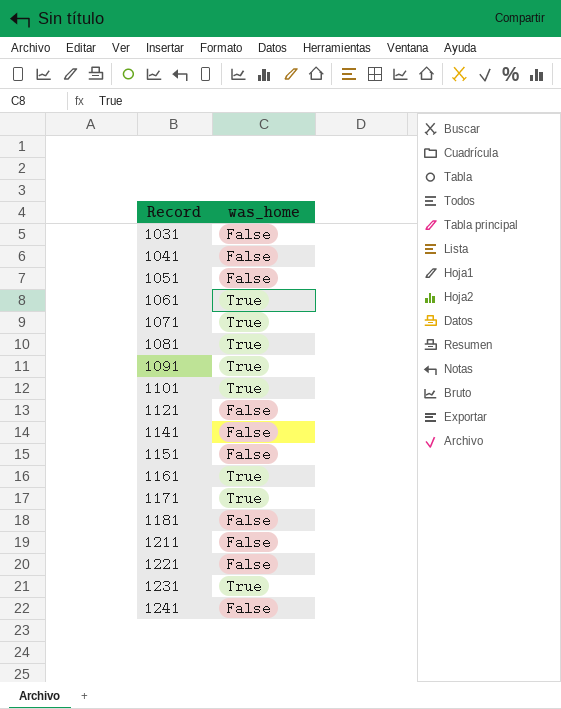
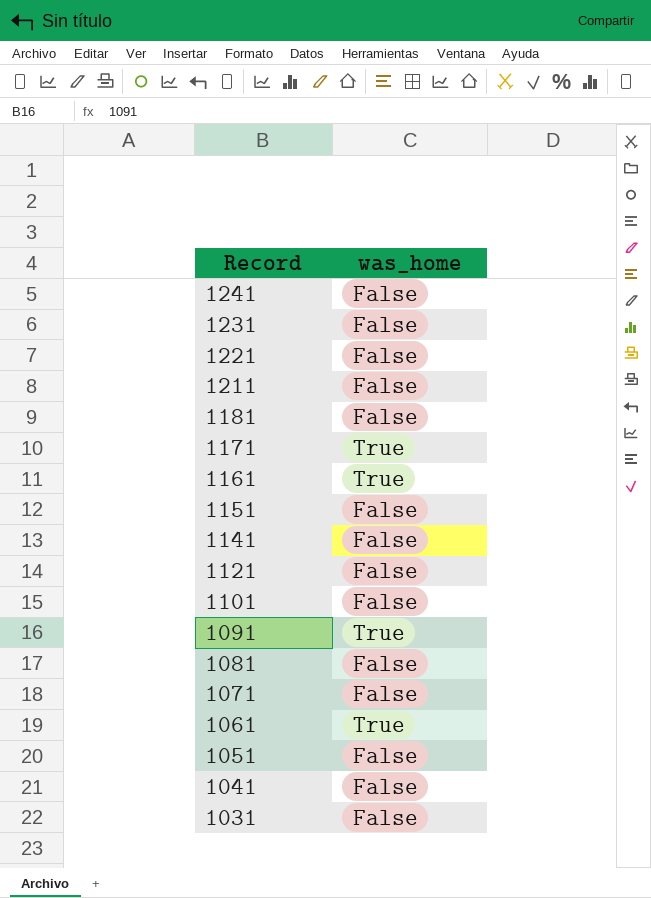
row order: Record ascending -> Record descending
1231 | was_home: True -> False
1101 | was_home: True -> False
1081 | was_home: True -> False
1071 | was_home: True -> False

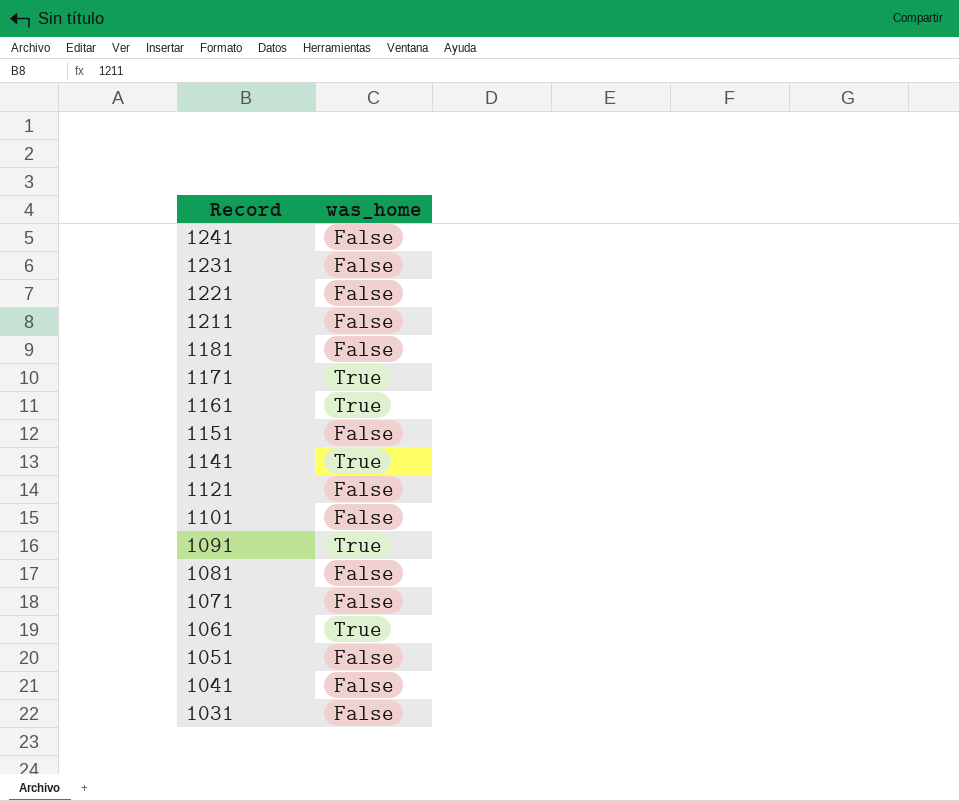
1141 | was_home: False -> True

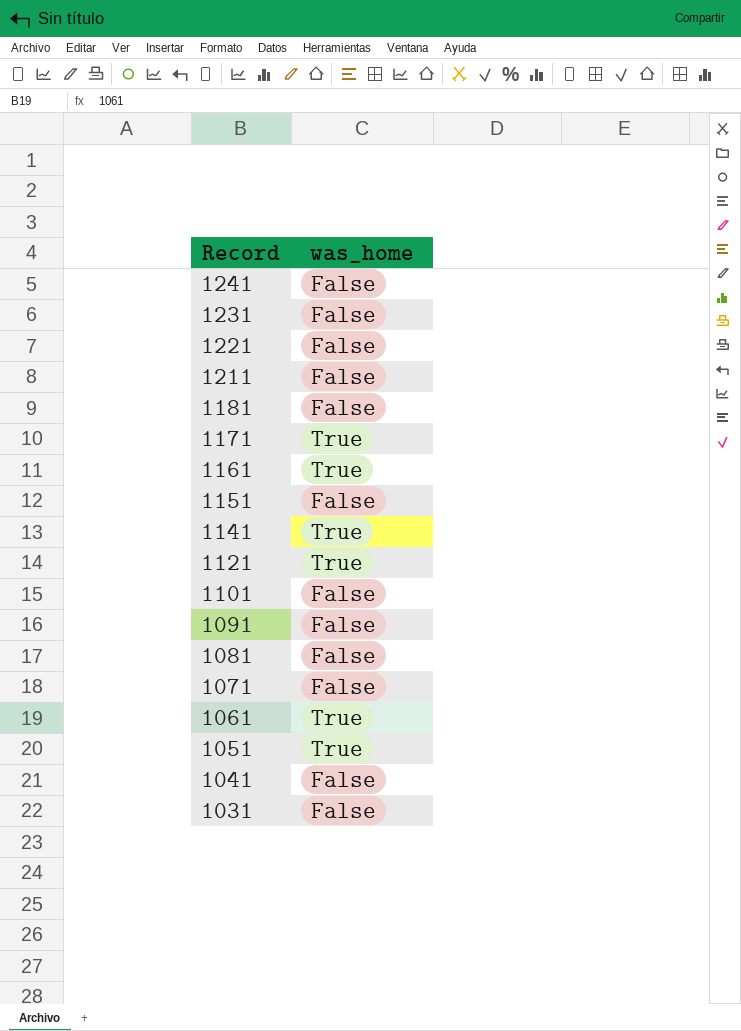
1121 | was_home: False -> True
1091 | was_home: True -> False
1051 | was_home: False -> True

